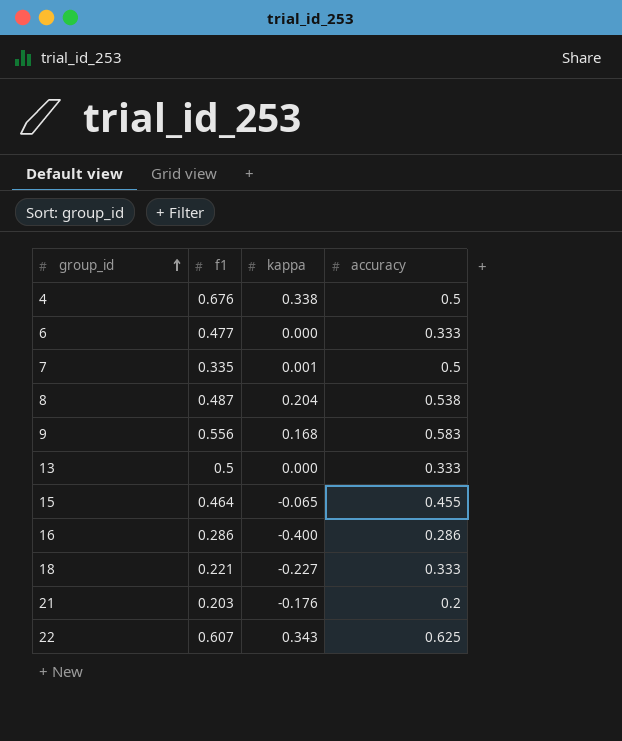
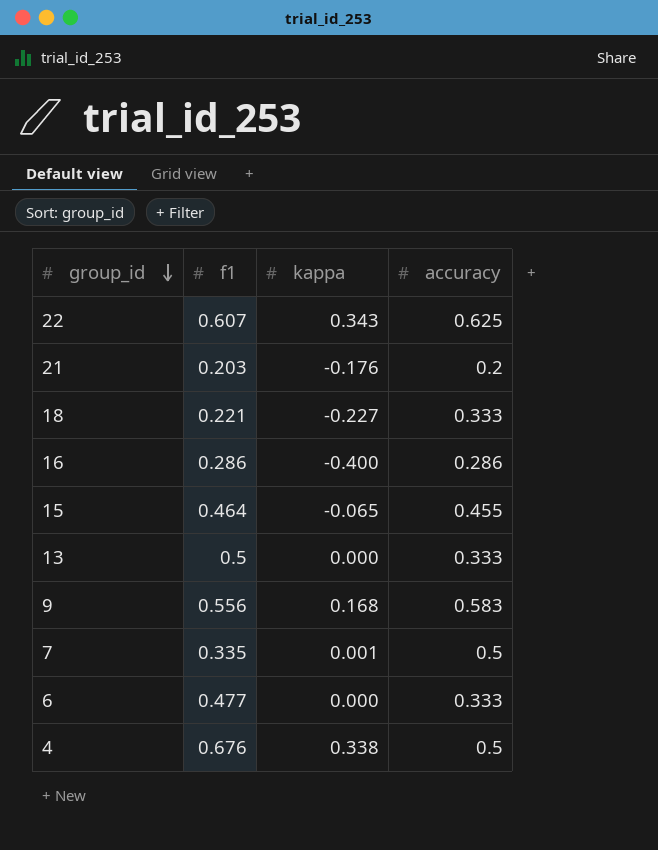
row order: group_id ascending -> group_id descending
row 8: 0.487 | 0.204 | 0.538 -> none

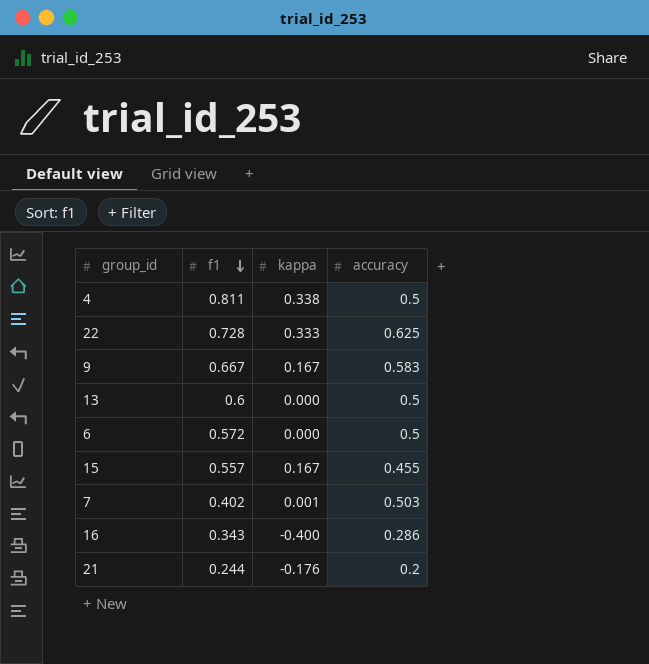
row order: group_id descending -> f1 descending
row 18: 0.221 | -0.227 | 0.333 -> none
4 | f1: 0.676 -> 0.811
22 | f1: 0.607 -> 0.728
22 | kappa: 0.343 -> 0.333
9 | f1: 0.556 -> 0.667
9 | kappa: 0.168 -> 0.167
13 | f1: 0.5 -> 0.6
13 | accuracy: 0.333 -> 0.5
6 | f1: 0.477 -> 0.572
6 | accuracy: 0.333 -> 0.5
15 | f1: 0.464 -> 0.557
15 | kappa: -0.065 -> 0.167
7 | f1: 0.335 -> 0.402
7 | accuracy: 0.5 -> 0.503
16 | f1: 0.286 -> 0.343
21 | f1: 0.203 -> 0.244

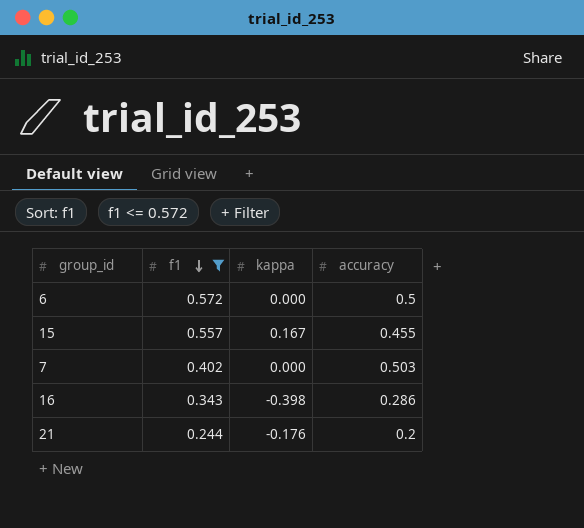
filter: none -> f1 <= 0.572
7 | kappa: 0.001 -> 0.000
16 | kappa: -0.400 -> -0.398

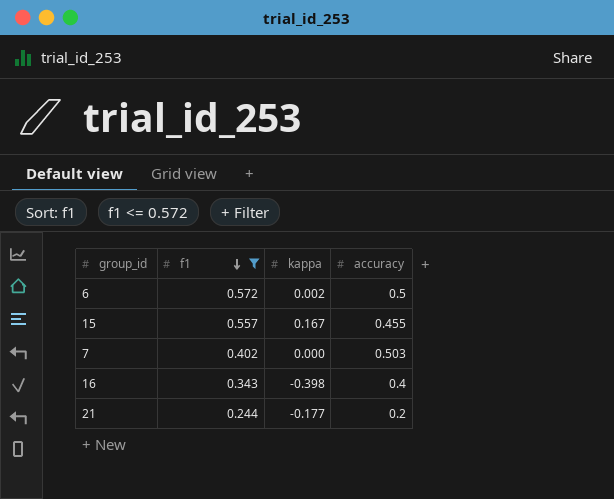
6 | kappa: 0.000 -> 0.002
16 | accuracy: 0.286 -> 0.4
21 | kappa: -0.176 -> -0.177

